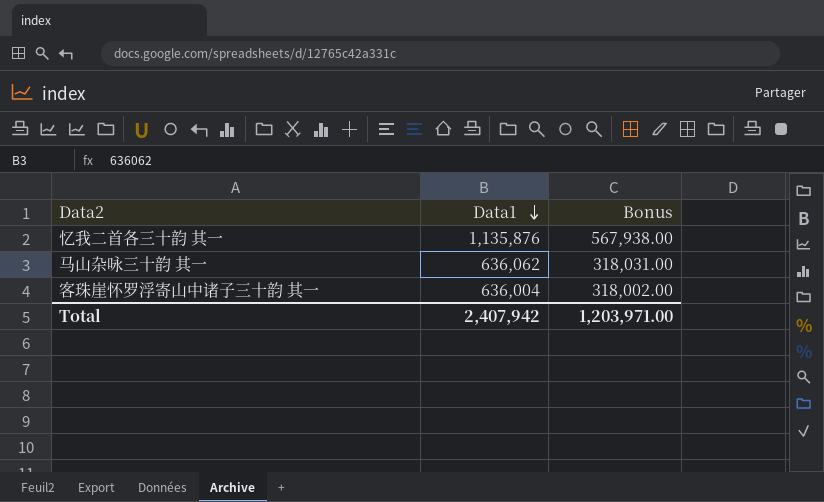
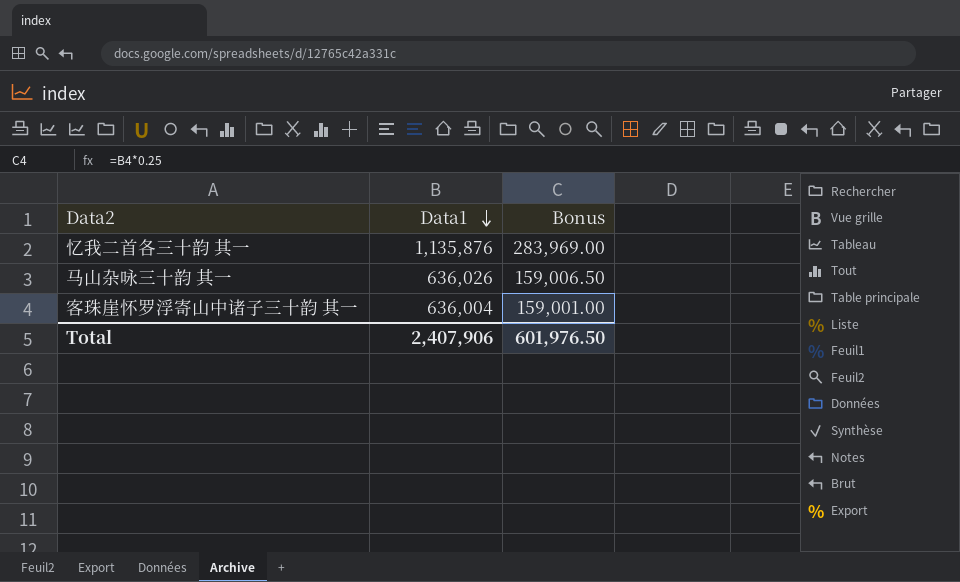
column Bonus | formula: [Data1] * 0.5 -> [Data1] * 0.25
马山杂咏三十韵 其一 | Data1: 636,062 -> 636,026
Total | Data1: 2,407,942 -> 2,407,906
Total | Bonus: 1,203,971.00 -> 601,976.50

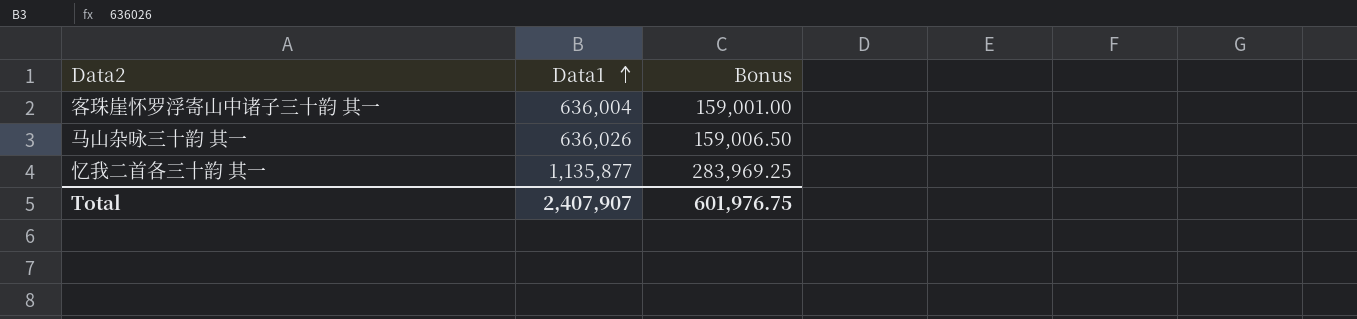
row order: Data1 descending -> Data1 ascending
忆我二首各三十韵 其一 | Data1: 1,135,876 -> 1,135,877
忆我二首各三十韵 其一 | Bonus: 283,969.00 -> 283,969.25
Total | Data1: 2,407,906 -> 2,407,907
Total | Bonus: 601,976.50 -> 601,976.75

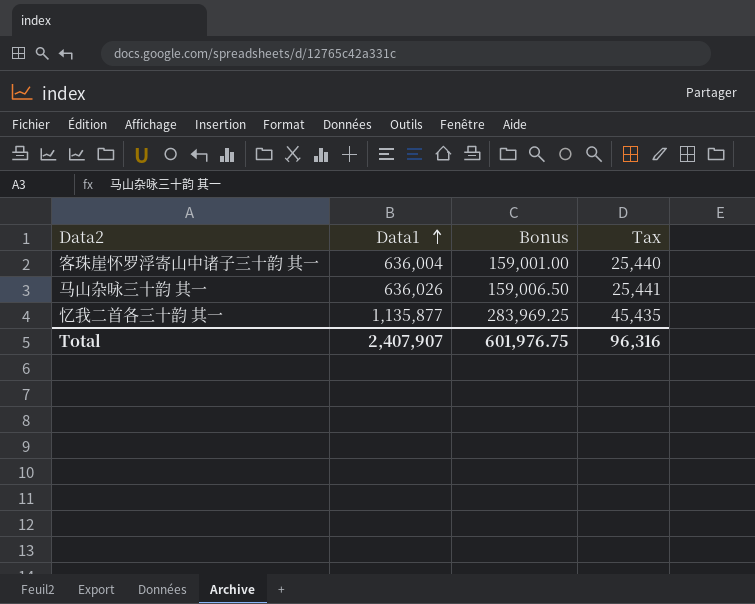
column Tax | formula: none -> [Data1] * 0.04

